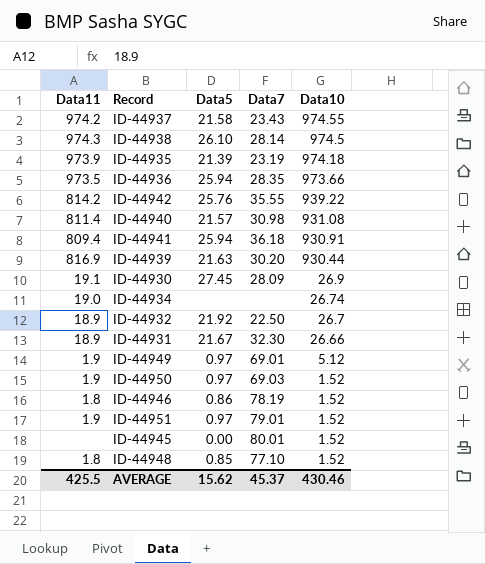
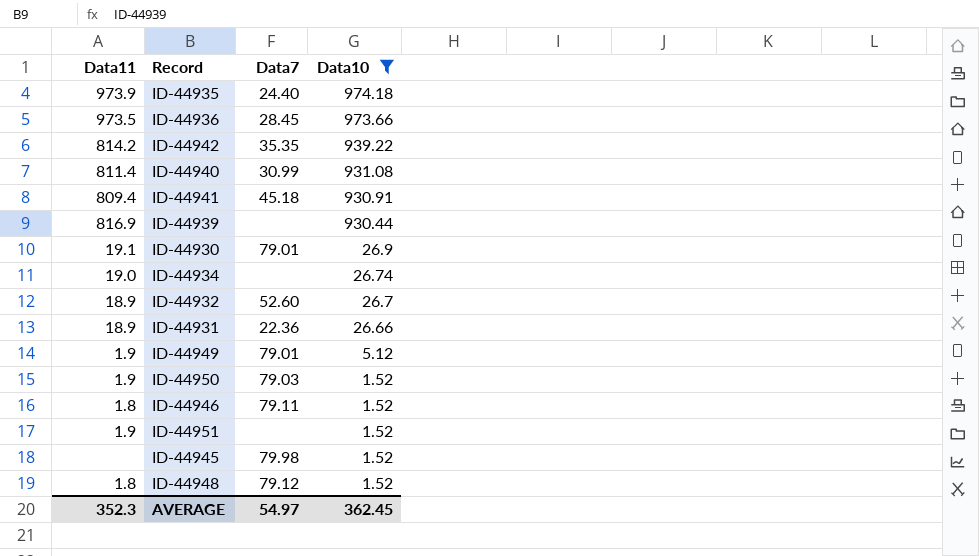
filter: none -> Data10 <= 974.18
column Data5 | position: 3 -> none
ID-44935 | Data7: 23.19 -> 24.40
ID-44936 | Data7: 28.35 -> 28.45
ID-44942 | Data7: 35.55 -> 35.35
ID-44940 | Data7: 30.98 -> 30.99
ID-44941 | Data7: 36.18 -> 45.18
ID-44939 | Data7: 30.20 -> none
ID-44930 | Data7: 28.09 -> 79.01
ID-44932 | Data7: 22.50 -> 52.60
ID-44931 | Data7: 32.30 -> 22.36
ID-44949 | Data7: 69.01 -> 79.01
ID-44950 | Data7: 69.03 -> 79.03
ID-44946 | Data7: 78.19 -> 79.11
ID-44951 | Data7: 79.01 -> none
ID-44945 | Data7: 80.01 -> 79.98
ID-44948 | Data7: 77.10 -> 79.12
AVERAGE | Data11: 425.5 -> 352.3
AVERAGE | Data7: 45.37 -> 54.97
AVERAGE | Data10: 430.46 -> 362.45

